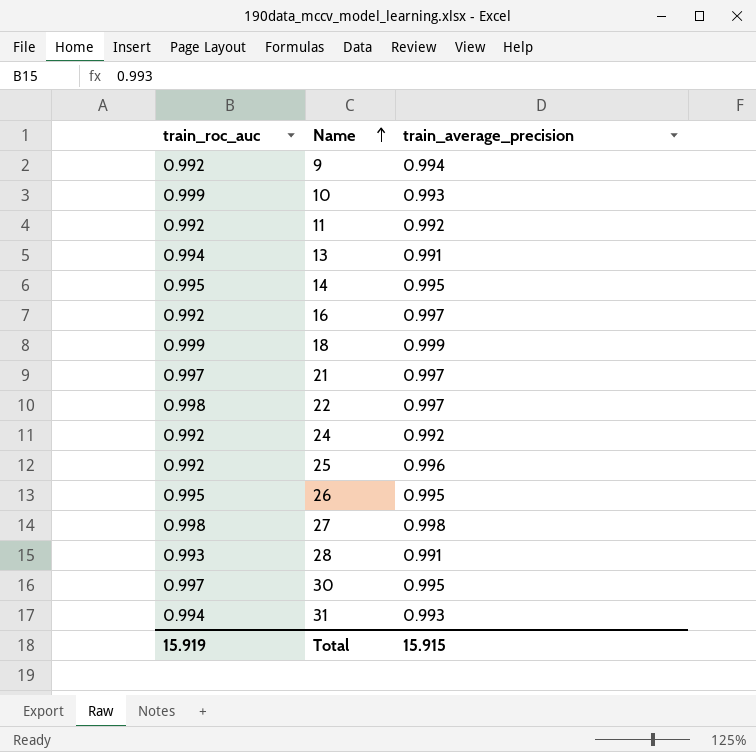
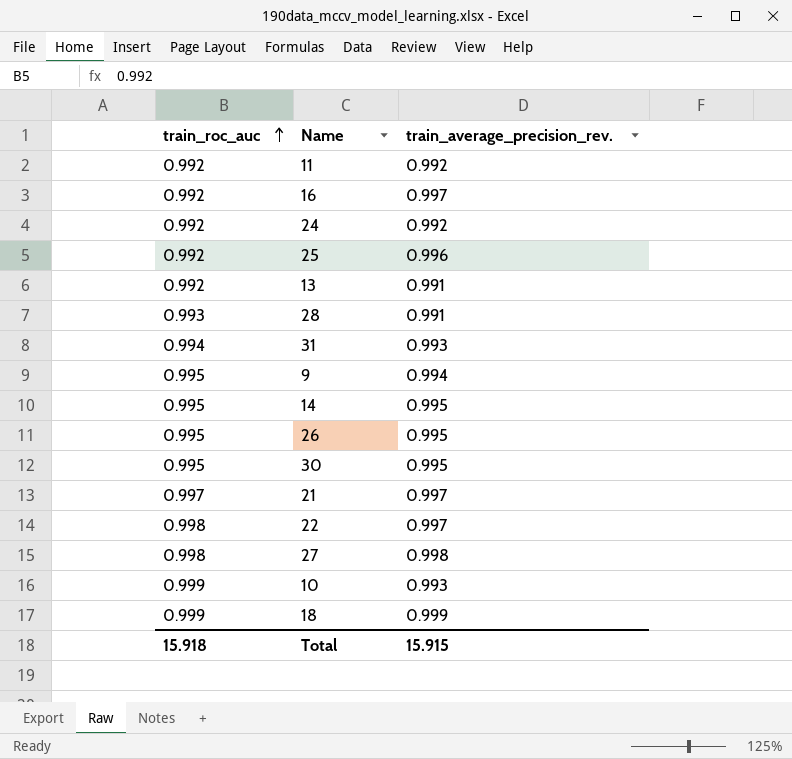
row order: Name ascending -> train_roc_auc ascending
column name: train_average_precision -> train_average_precision_rev.
13 | train_roc_auc: 0.994 -> 0.992
9 | train_roc_auc: 0.992 -> 0.995
30 | train_roc_auc: 0.997 -> 0.995
Total | train_roc_auc: 15.919 -> 15.918

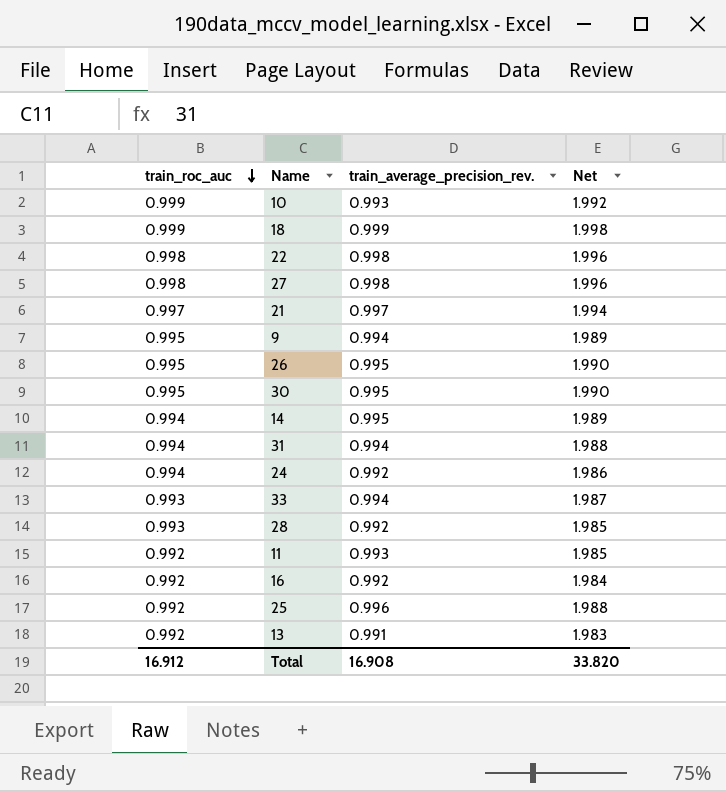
row order: train_roc_auc ascending -> train_roc_auc descending
column Net | formula: none -> [train_roc_auc] + [train_average_precision_rev.]
22 | train_average_precision_rev.: 0.997 -> 0.998
14 | train_roc_auc: 0.995 -> 0.994
31 | train_average_precision_rev.: 0.993 -> 0.994
24 | train_roc_auc: 0.992 -> 0.994
row 33: none -> 0.993 | 0.994 | 1.987
28 | train_average_precision_rev.: 0.991 -> 0.992
11 | train_average_precision_rev.: 0.992 -> 0.993
16 | train_average_precision_rev.: 0.997 -> 0.992
Total | train_roc_auc: 15.918 -> 16.912
Total | train_average_precision_rev.: 15.915 -> 16.908

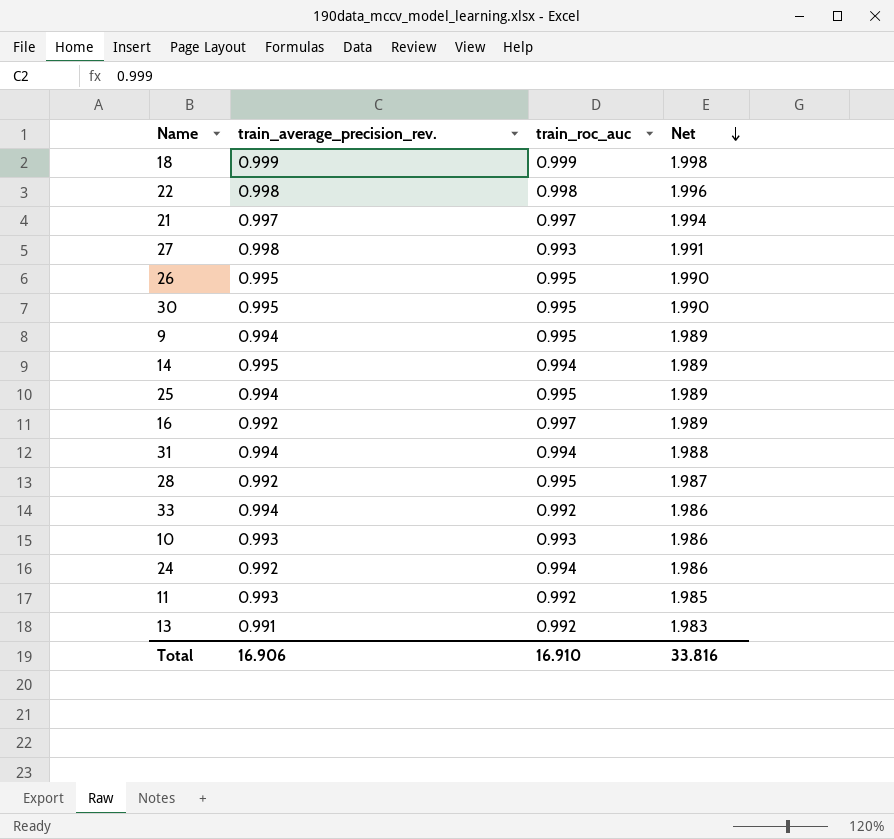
row order: train_roc_auc descending -> Net descending
column train_roc_auc | position: 1 -> 3
27 | train_roc_auc: 0.998 -> 0.993
27 | Net: 1.996 -> 1.991
25 | train_average_precision_rev.: 0.996 -> 0.994
25 | train_roc_auc: 0.992 -> 0.995
25 | Net: 1.988 -> 1.989
16 | train_roc_auc: 0.992 -> 0.997
16 | Net: 1.984 -> 1.989
28 | train_roc_auc: 0.993 -> 0.995
28 | Net: 1.985 -> 1.987
33 | train_roc_auc: 0.993 -> 0.992
33 | Net: 1.987 -> 1.986
10 | train_roc_auc: 0.999 -> 0.993
10 | Net: 1.992 -> 1.986
Total | train_average_precision_rev.: 16.908 -> 16.906
Total | train_roc_auc: 16.912 -> 16.910
Total | Net: 33.820 -> 33.816

